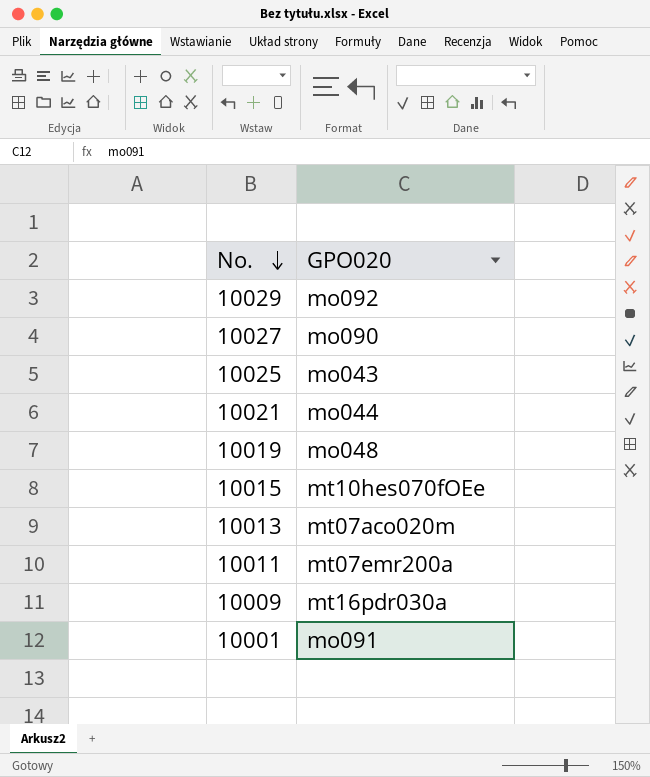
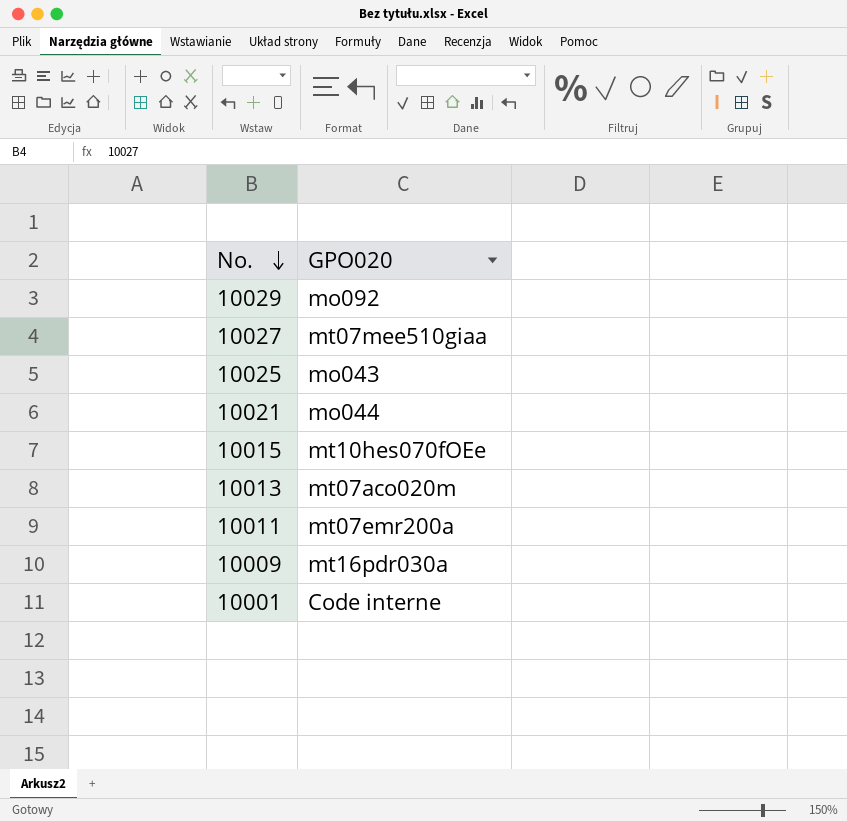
row 10019: mo048 -> none
10027 | GPO020: mo090 -> mt07mee510giaa
10001 | GPO020: mo091 -> Code interne

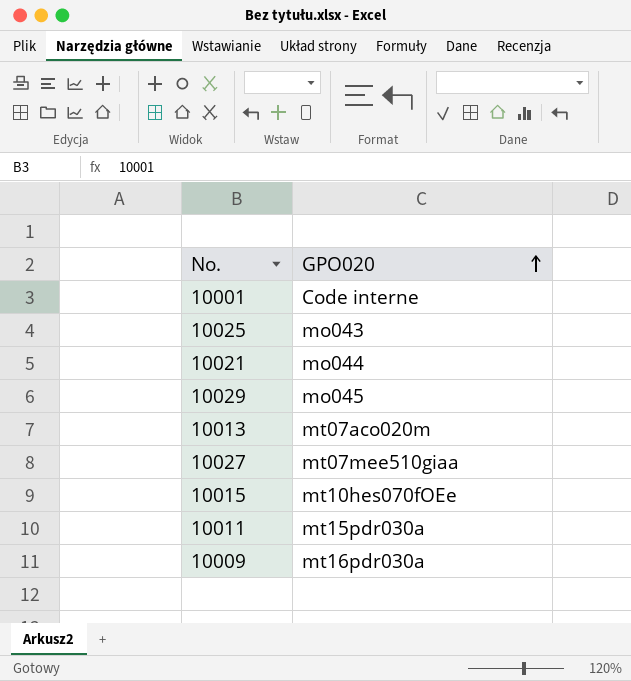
row order: No. descending -> GPO020 ascending
10029 | GPO020: mo092 -> mo045
10011 | GPO020: mt07emr200a -> mt15pdr030a

